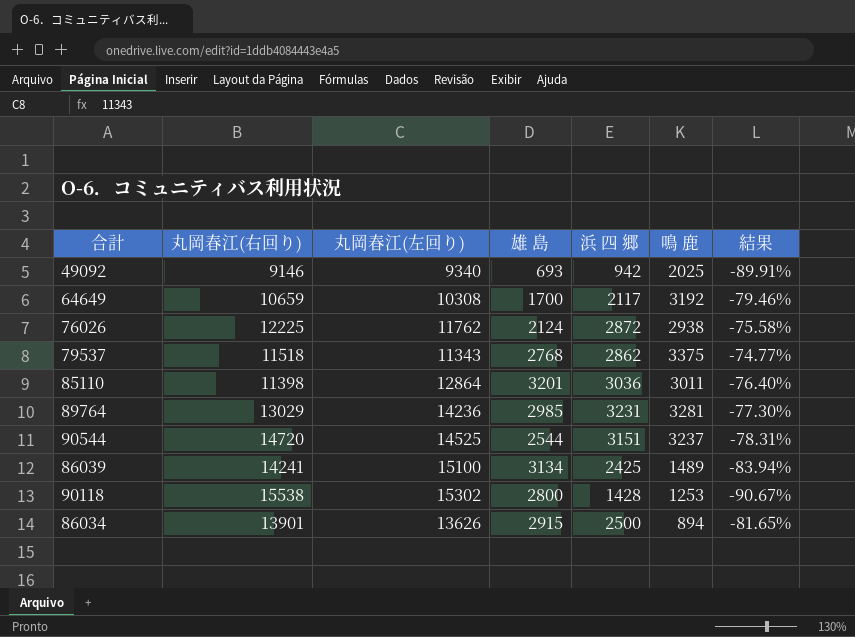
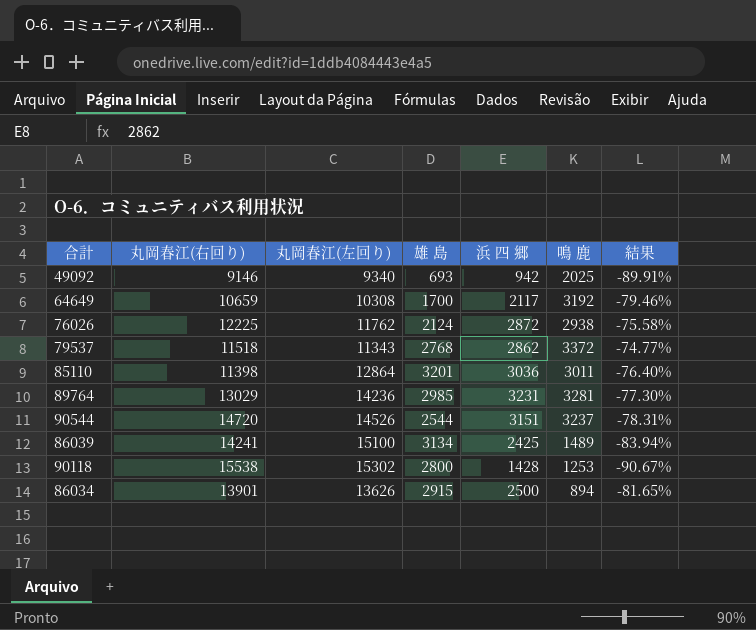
79537 | 鳴 鹿: 3375 -> 3372
90544 | 丸岡春江(左回り): 14525 -> 14526

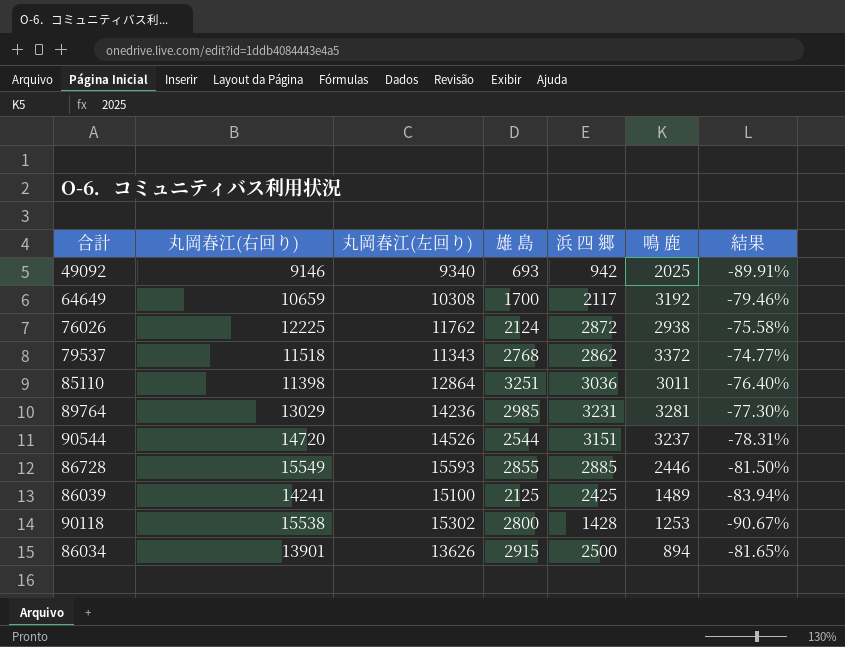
85110 | 雄 島: 3201 -> 3251
row 86728: none -> 15549 | 15593 | 2855 | 2885 | 2446 | -81.50%
86039 | 雄 島: 3134 -> 2125

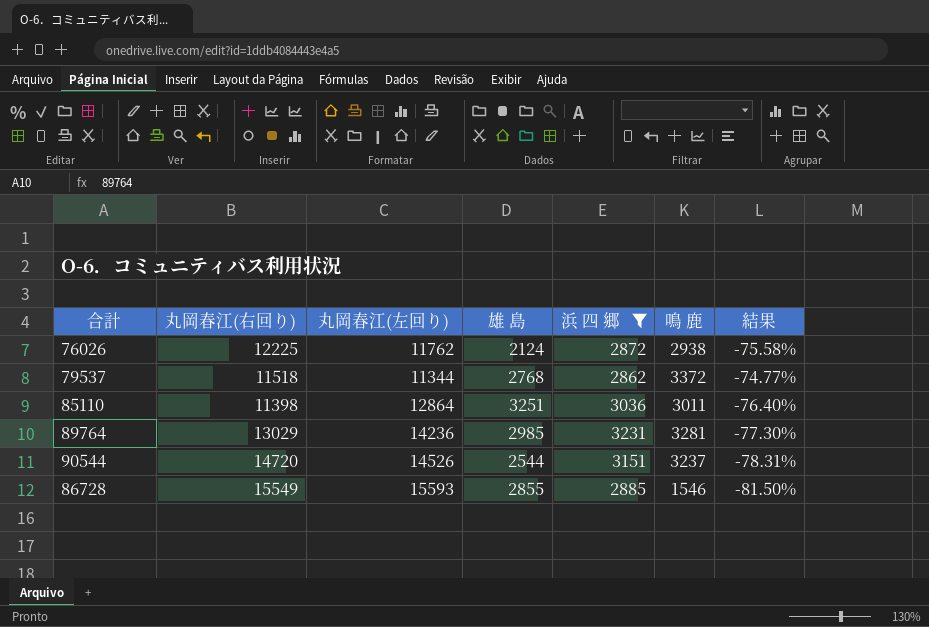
filter: none -> 浜 四 郷 >= 2862
79537 | 丸岡春江(左回り): 11343 -> 11344
86728 | 鳴 鹿: 2446 -> 1546

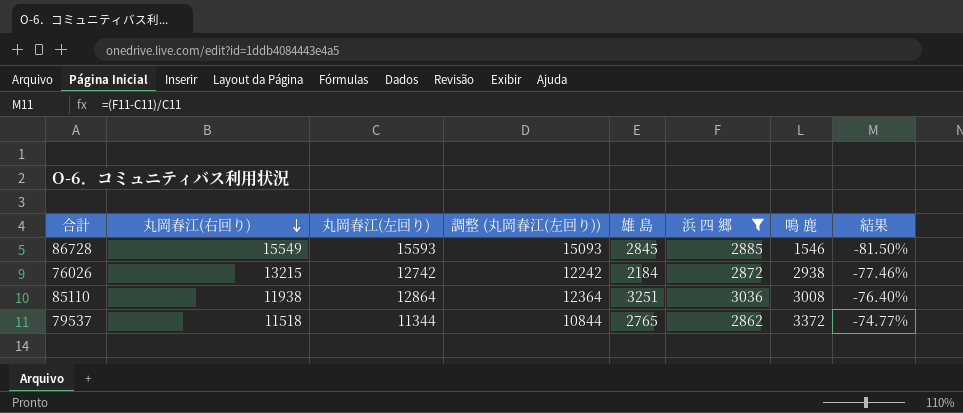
row order: none -> 丸岡春江(右回り) descending
column 調整 (丸岡春江(左回り)) | formula: none -> [丸岡春江(左回り)] - 500
row 89764: 13029 | 14236 | 2985 | 3231 | 3281 | -77.30% -> none
row 90544: 14720 | 14526 | 2544 | 3151 | 3237 | -78.31% -> none
86728 | 雄 島: 2855 -> 2845
76026 | 丸岡春江(右回り): 12225 -> 13215
76026 | 丸岡春江(左回り): 11762 -> 12742
76026 | 雄 島: 2124 -> 2184
76026 | 結果: -75.58% -> -77.46%
85110 | 丸岡春江(右回り): 11398 -> 11938
85110 | 鳴 鹿: 3011 -> 3008
79537 | 雄 島: 2768 -> 2765

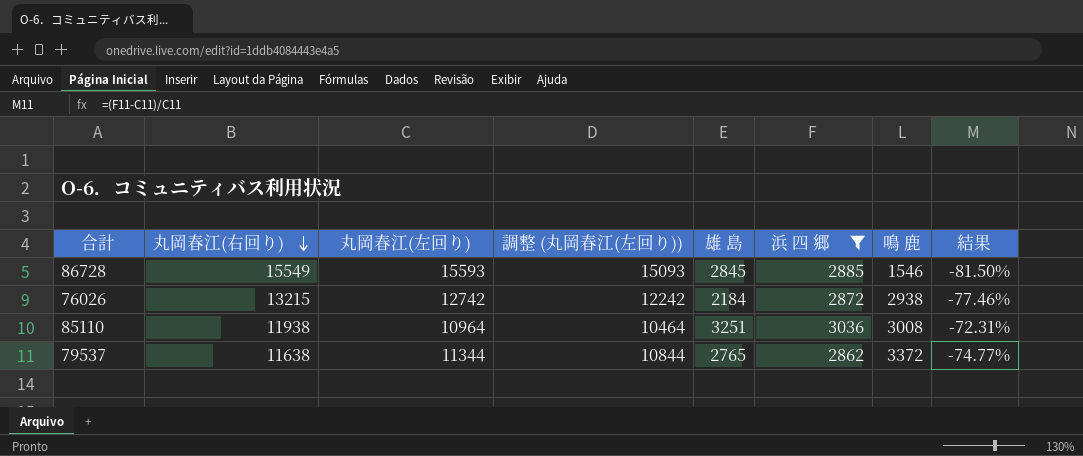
85110 | 丸岡春江(左回り): 12864 -> 10964
85110 | 調整 (丸岡春江(左回り)): 12364 -> 10464
85110 | 結果: -76.40% -> -72.31%
79537 | 丸岡春江(右回り): 11518 -> 11638

